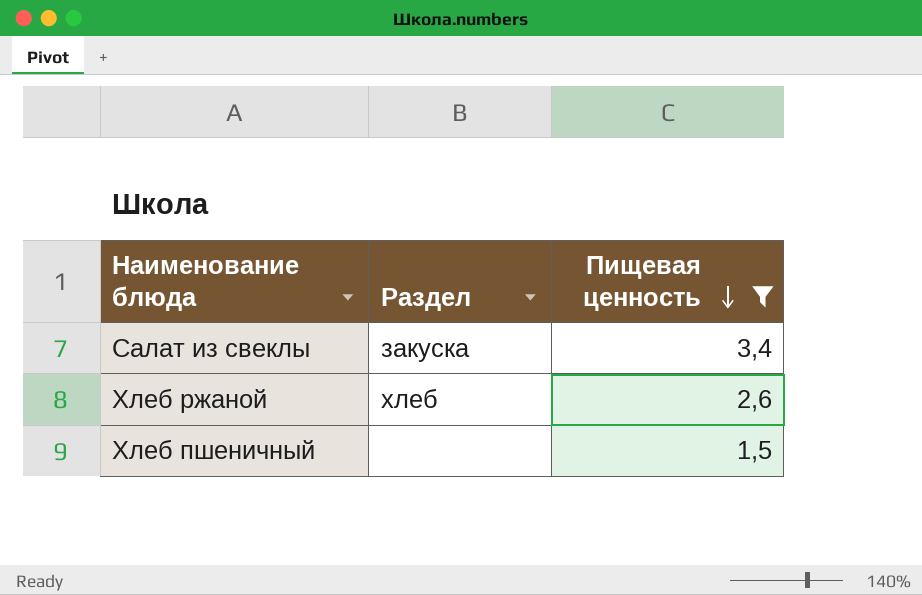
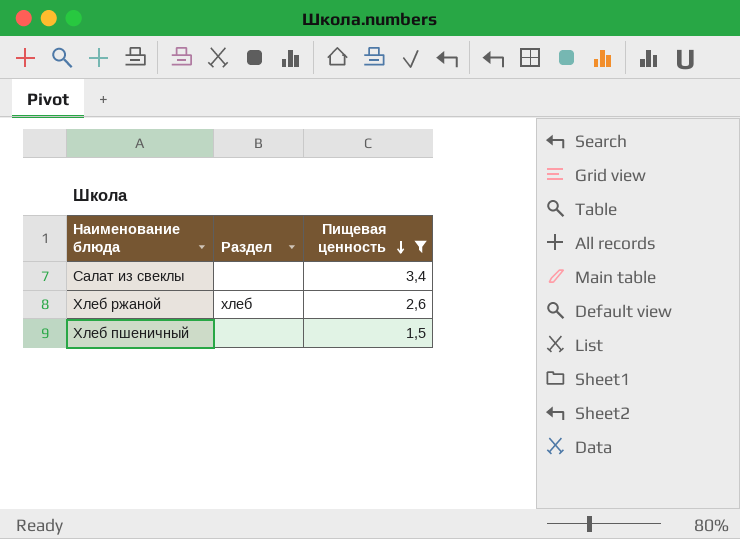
Салат из свеклы | Раздел: закуска -> none

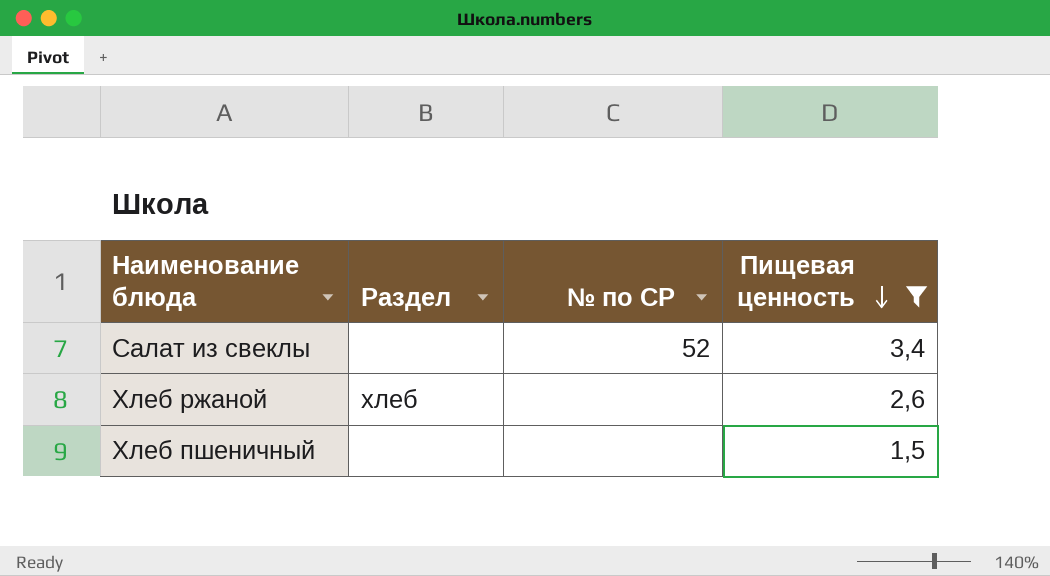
column № по СР | position: none -> 3

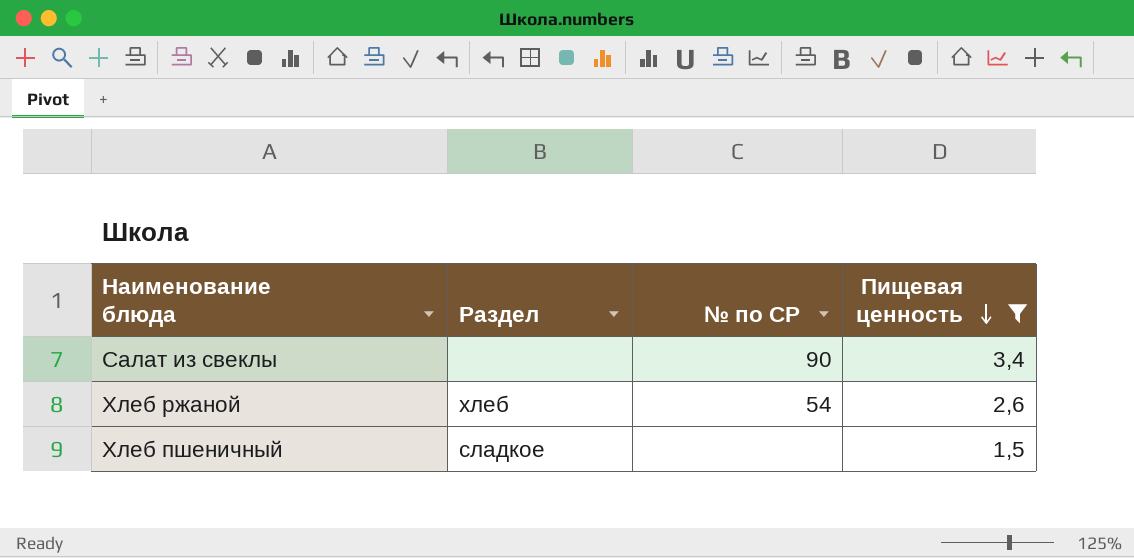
Салат из свеклы | № по СР: 52 -> 90
Хлеб ржаной | № по СР: none -> 54
Хлеб пшеничный | Раздел: none -> сладкое

